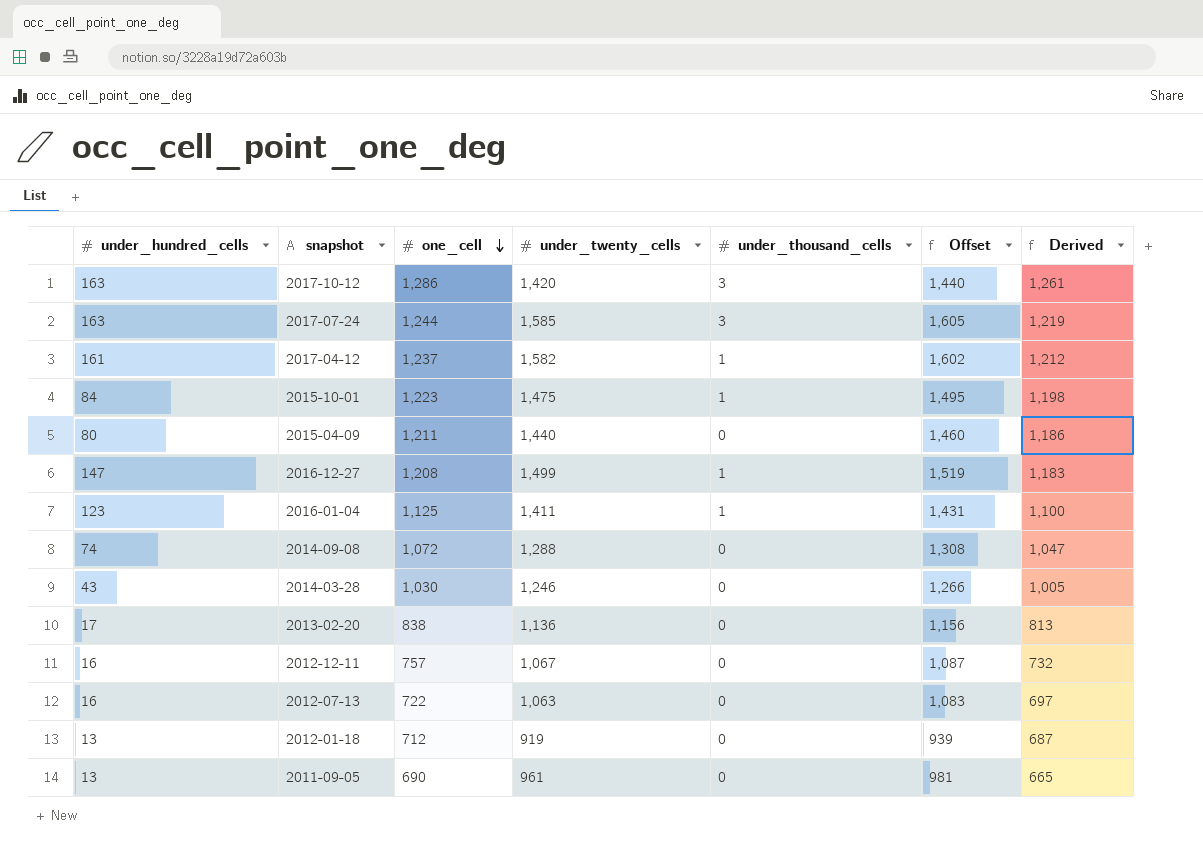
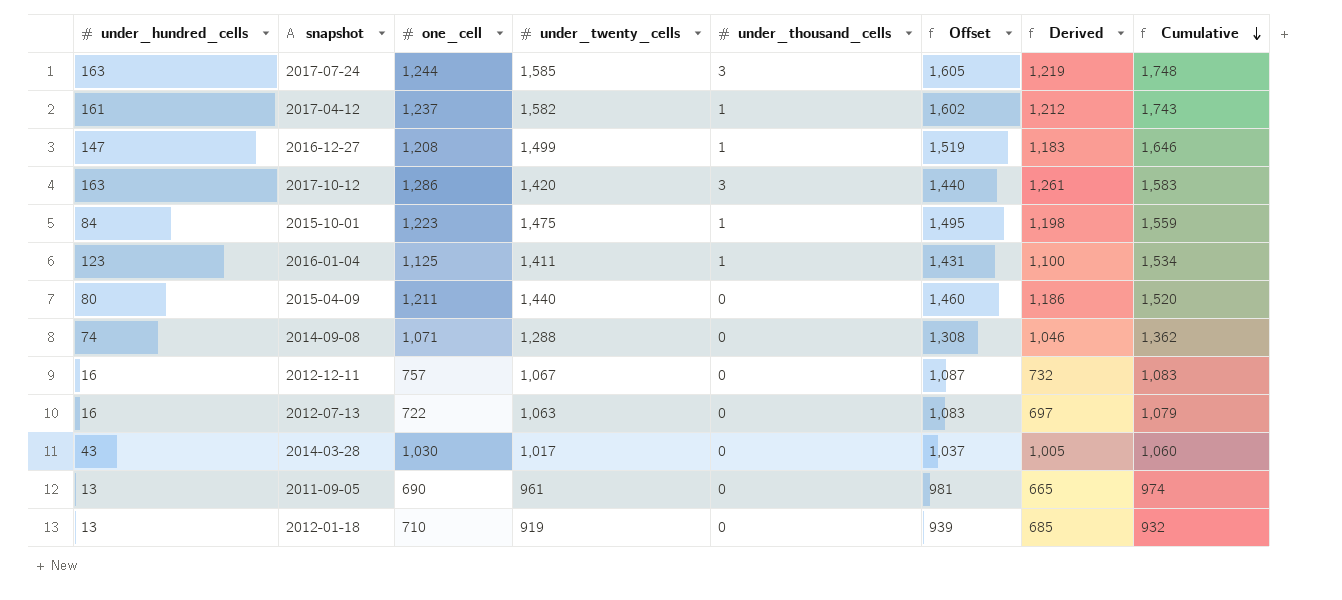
row order: one_cell descending -> Cumulative descending
column Cumulative | formula: none -> [under_hundred_cells] + [under_twenty_cells]
row 2013-02-20: 17 | 838 | 1,136 | 0 | 1,156 | 813 -> none
2014-09-08 | one_cell: 1,072 -> 1,071
2014-09-08 | Derived: 1,047 -> 1,046
2014-03-28 | under_twenty_cells: 1,246 -> 1,017
2014-03-28 | Offset: 1,266 -> 1,037
2012-01-18 | one_cell: 712 -> 710
2012-01-18 | Derived: 687 -> 685

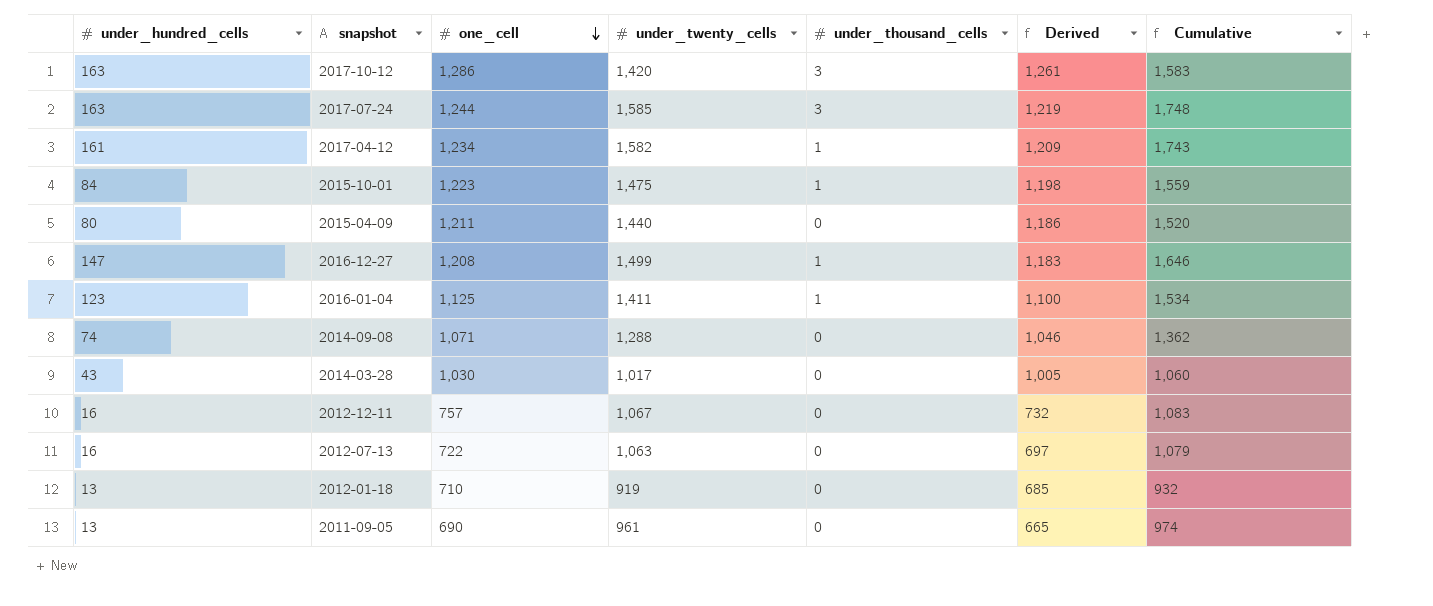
row order: Cumulative descending -> one_cell descending
column Offset | formula: [under_twenty_cells] + 20 -> none
2017-04-12 | one_cell: 1,237 -> 1,234
2017-04-12 | Derived: 1,212 -> 1,209

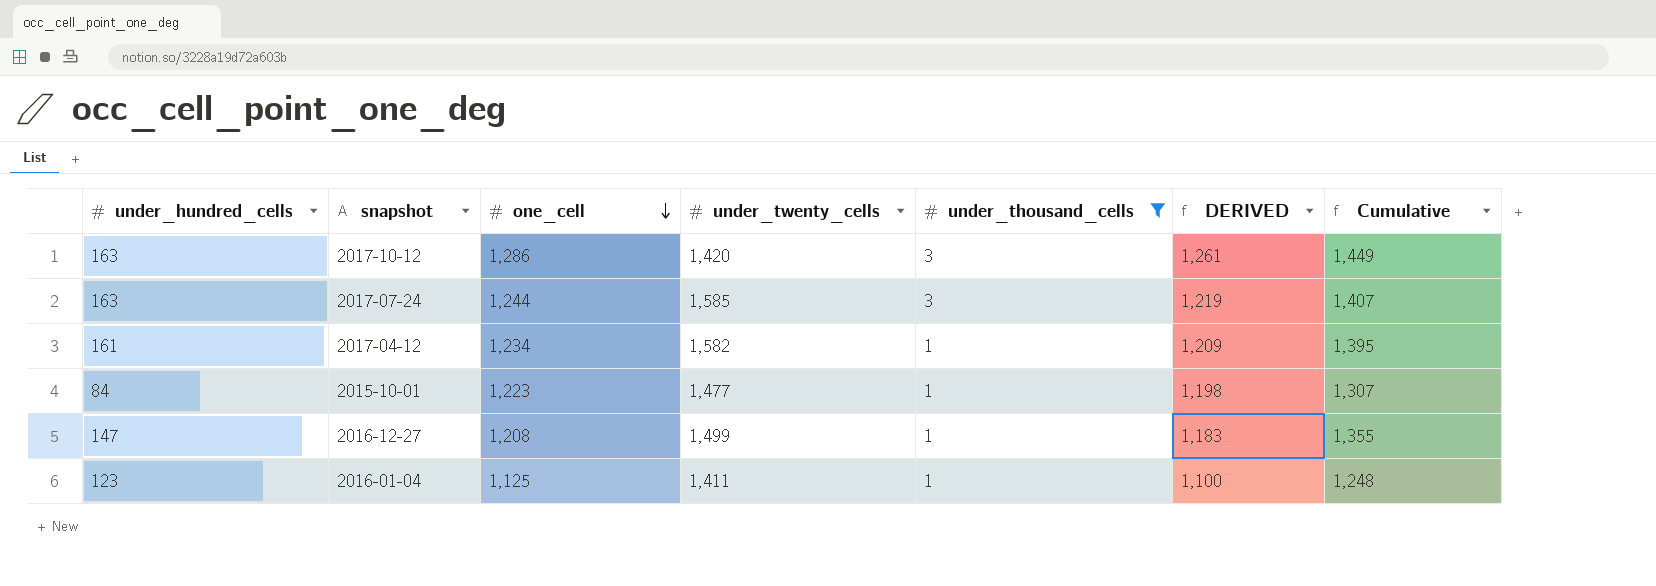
filter: none -> under_thousand_cells != 0
column name: Derived -> DERIVED
column Cumulative | formula: [under_hundred_cells] + [under_twenty_cells] -> [under_hundred_cells] + [one_cell]
2015-10-01 | under_twenty_cells: 1,475 -> 1,477

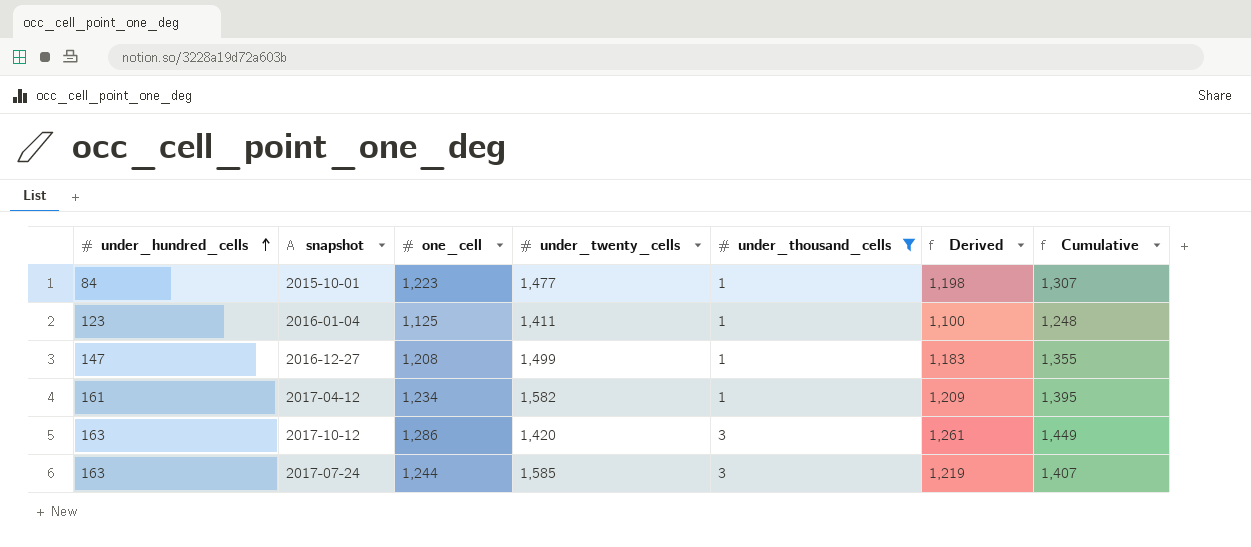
row order: one_cell descending -> under_hundred_cells ascending
column name: DERIVED -> Derived

